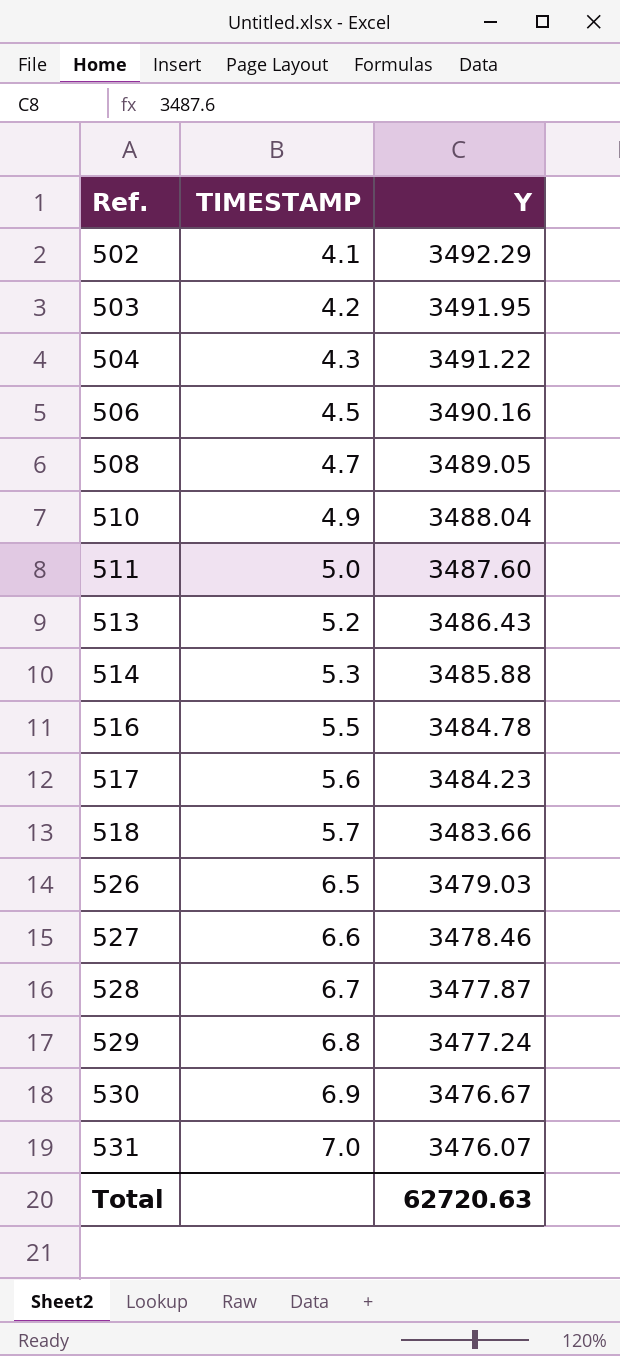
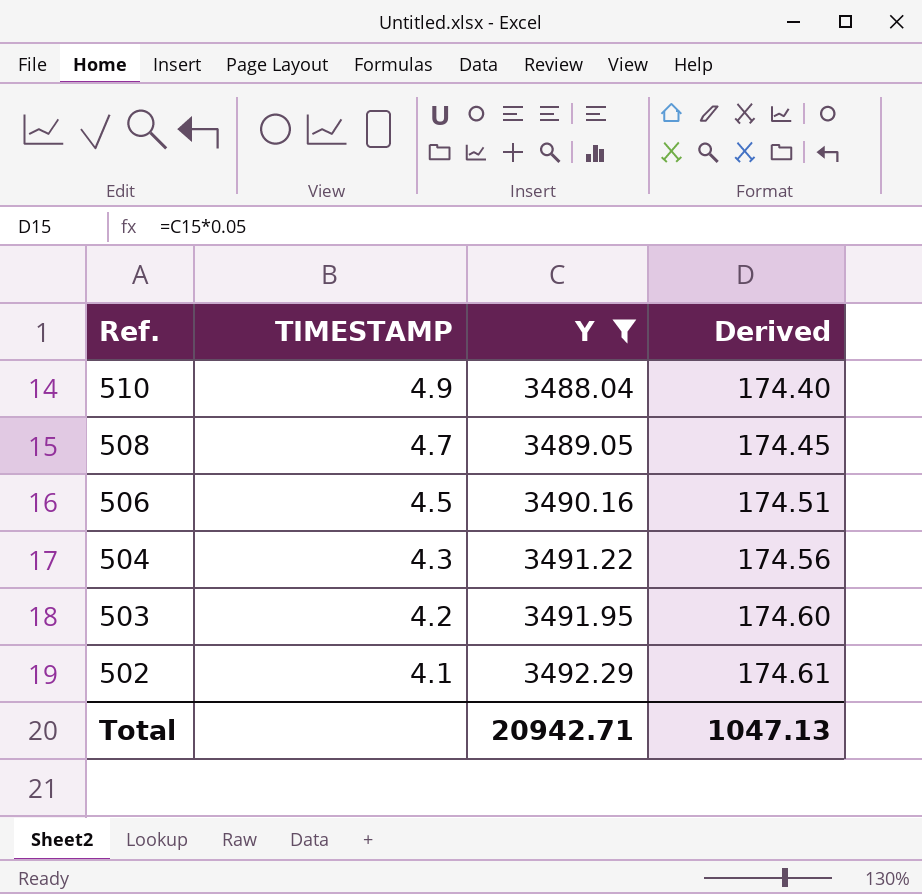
filter: none -> Y >= 3488.04
row order: Ref. ascending -> Ref. descending
column Derived | formula: none -> [Y] * 0.05
Total | Y: 62720.63 -> 20942.71

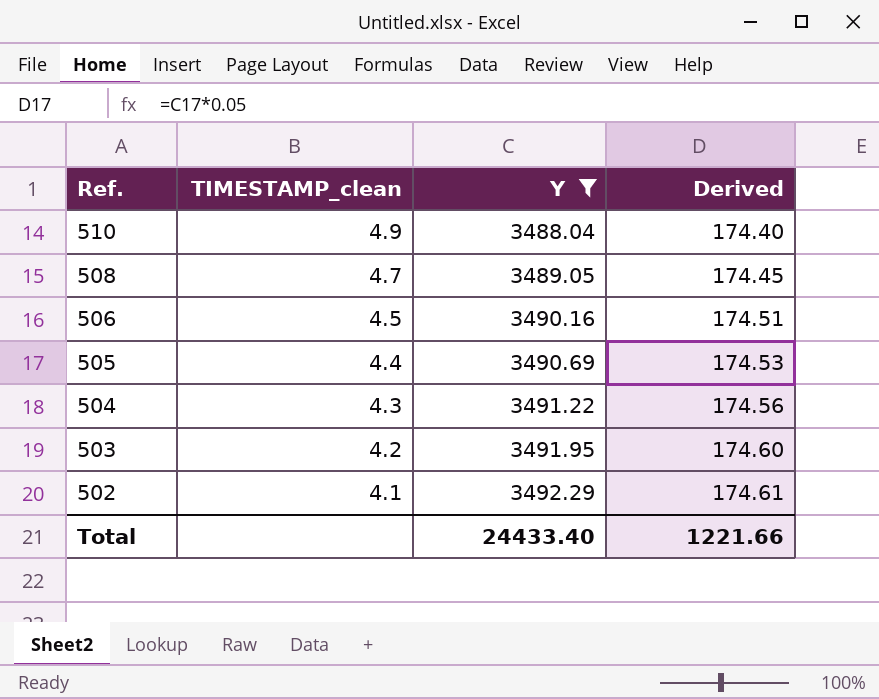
column name: TIMESTAMP -> TIMESTAMP_clean
row 505: none -> 4.4 | 3490.69 | 174.53
Total | Y: 20942.71 -> 24433.40
Total | Derived: 1047.13 -> 1221.66

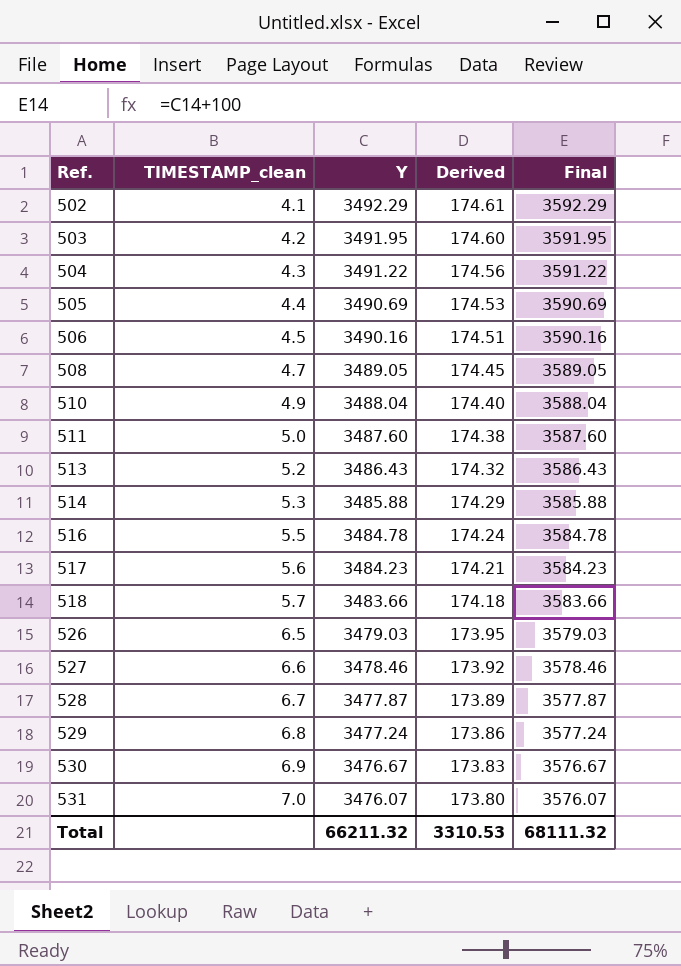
filter: Y >= 3488.04 -> none
row order: Ref. descending -> Ref. ascending
column Final | formula: none -> [Y] + 100
Total | Y: 24433.40 -> 66211.32
Total | Derived: 1221.66 -> 3310.53

